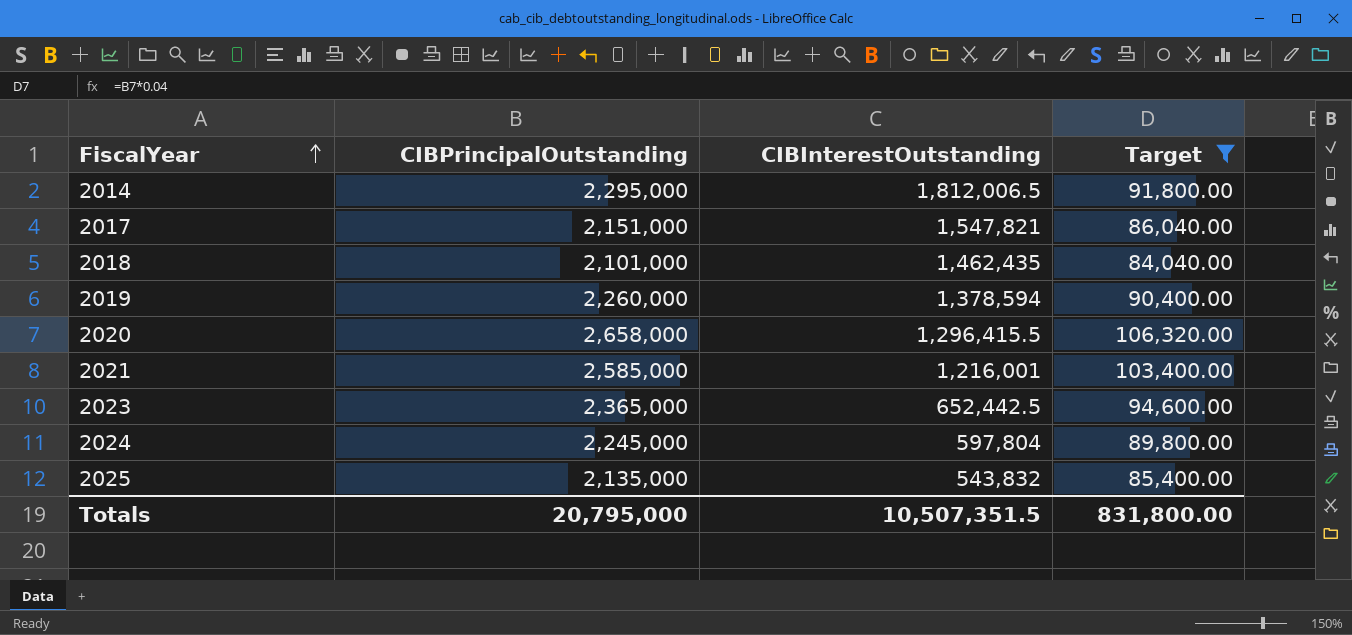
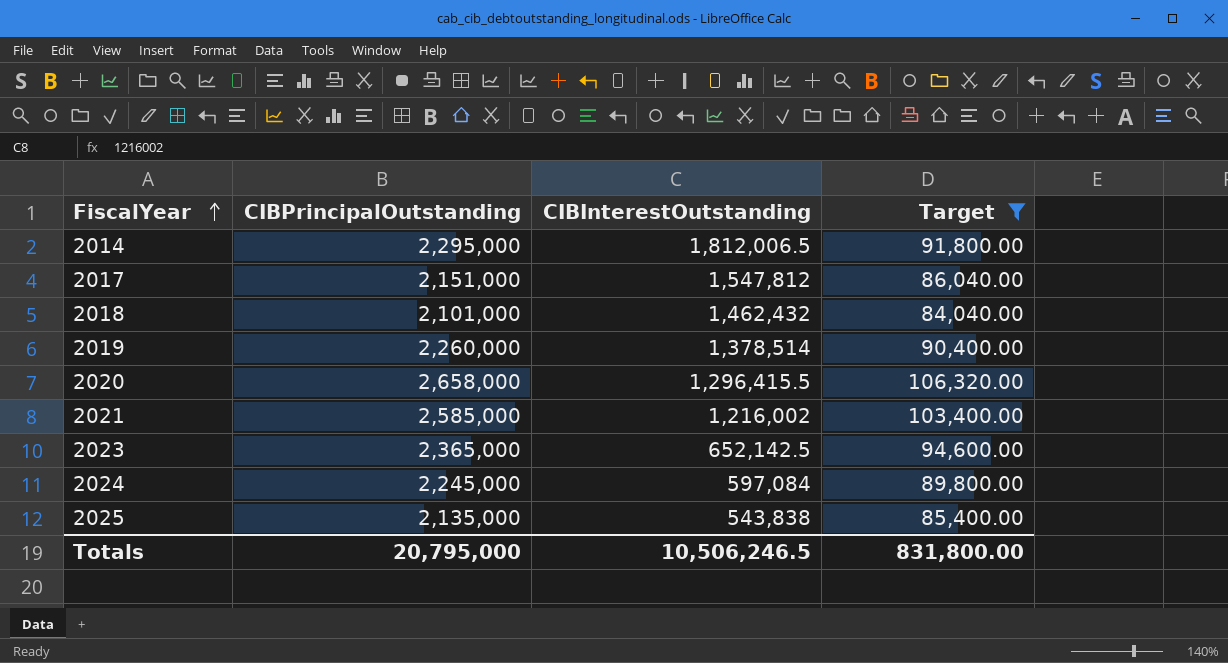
2017 | CIBInterestOutstanding: 1,547,821 -> 1,547,812
2018 | CIBInterestOutstanding: 1,462,435 -> 1,462,432
2019 | CIBInterestOutstanding: 1,378,594 -> 1,378,514
2021 | CIBInterestOutstanding: 1,216,001 -> 1,216,002
2023 | CIBInterestOutstanding: 652,442.5 -> 652,142.5
2024 | CIBInterestOutstanding: 597,804 -> 597,084
2025 | CIBInterestOutstanding: 543,832 -> 543,838
Totals | CIBInterestOutstanding: 10,507,351.5 -> 10,506,246.5

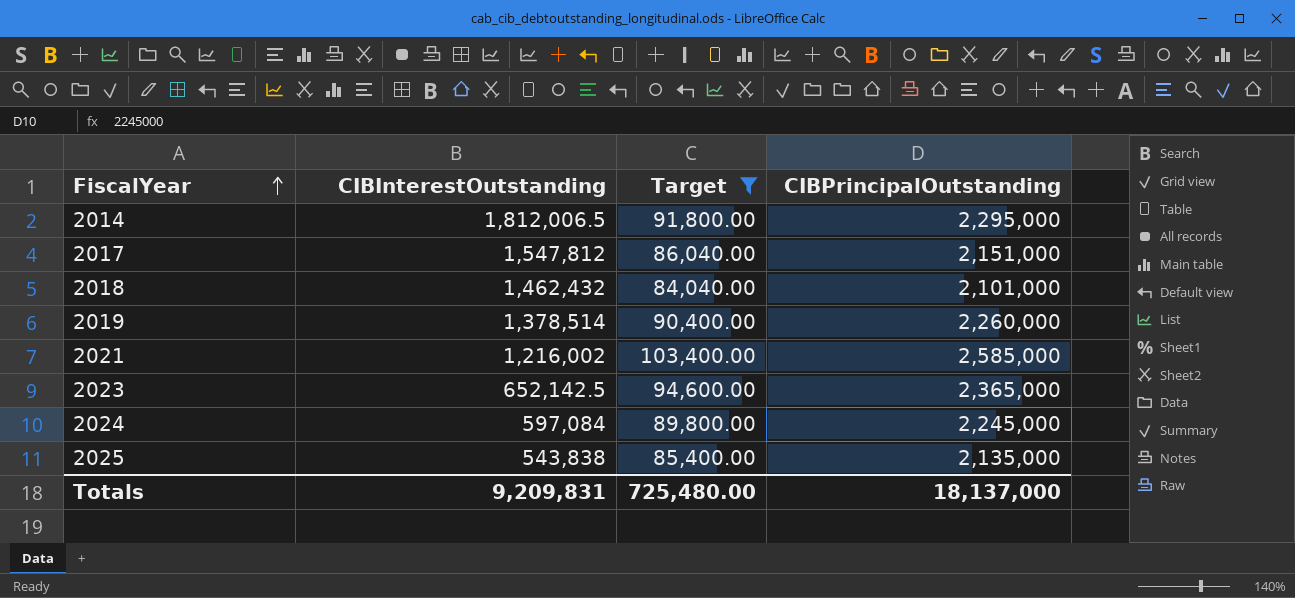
column CIBPrincipalOutstanding | position: 2 -> 4
row 2020: 2,658,000 | 1,296,415.5 | 106,320.00 -> none
Totals | CIBInterestOutstanding: 10,506,246.5 -> 9,209,831
Totals | Target: 831,800.00 -> 725,480.00
Totals | CIBPrincipalOutstanding: 20,795,000 -> 18,137,000

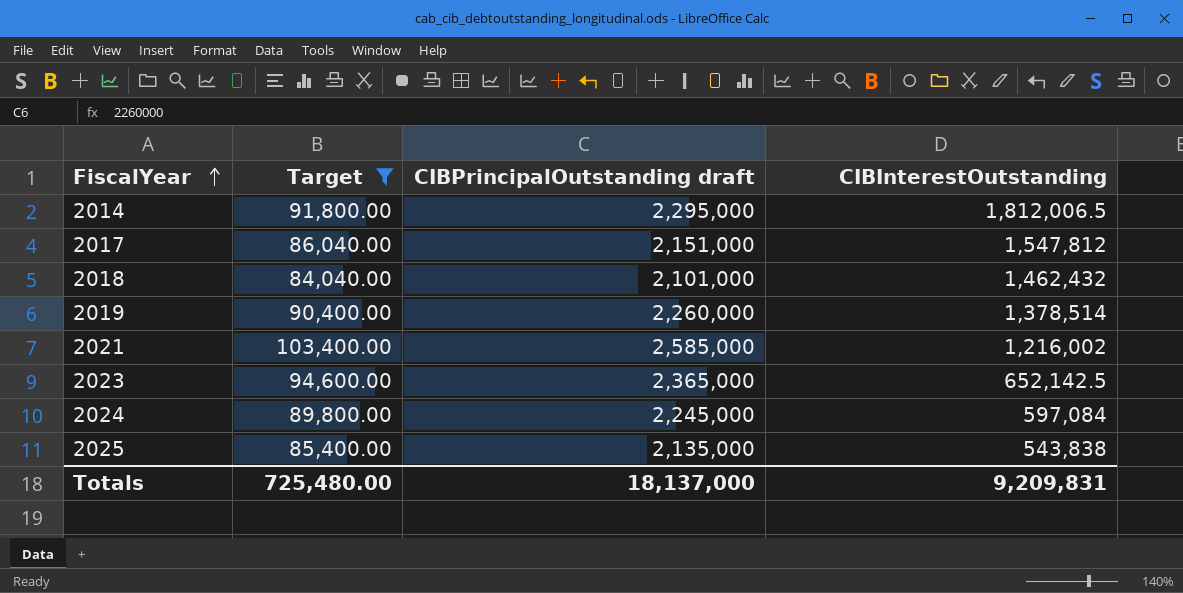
column name: CIBPrincipalOutstanding -> CIBPrincipalOutstanding draft
column CIBInterestOutstanding | position: 2 -> 4

